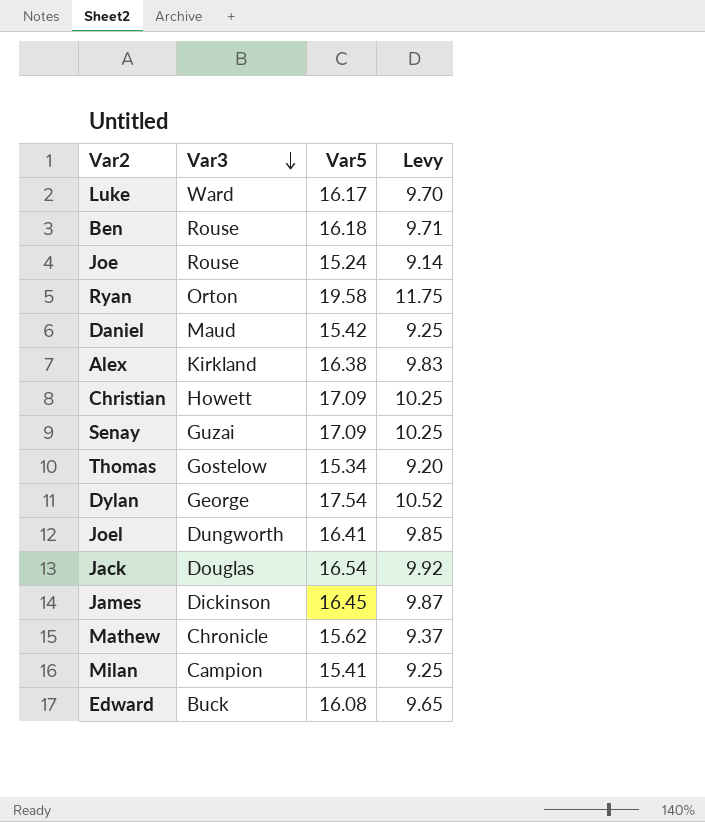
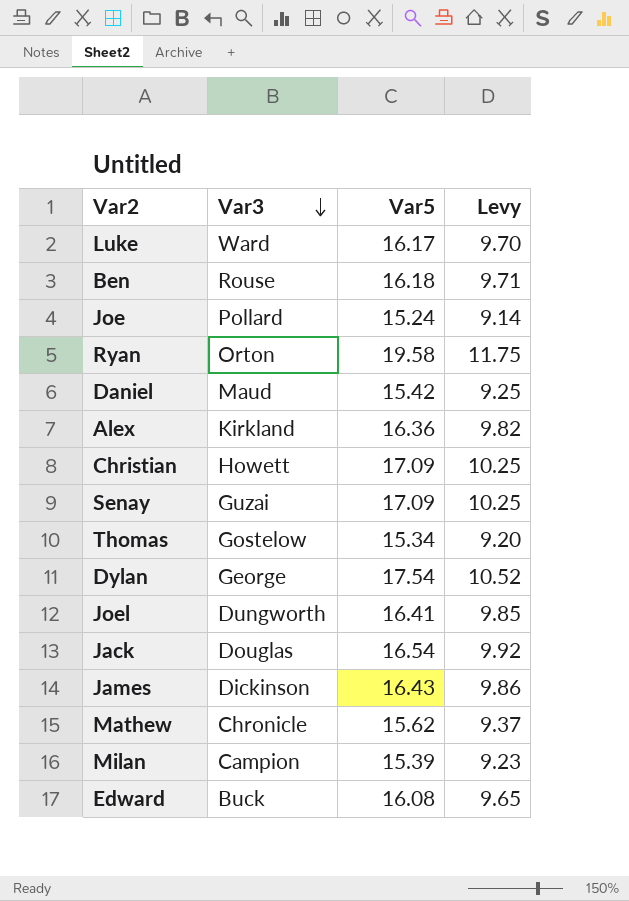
Joe | Var3: Rouse -> Pollard
Alex | Var5: 16.38 -> 16.36
Alex | Levy: 9.83 -> 9.82
James | Var5: 16.45 -> 16.43
James | Levy: 9.87 -> 9.86
Milan | Var5: 15.41 -> 15.39
Milan | Levy: 9.25 -> 9.23

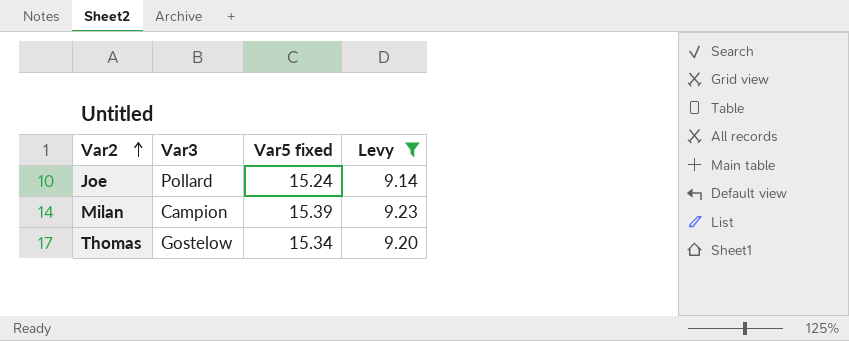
filter: none -> Levy <= 9.23
row order: Var3 descending -> Var2 ascending
column name: Var5 -> Var5 fixed

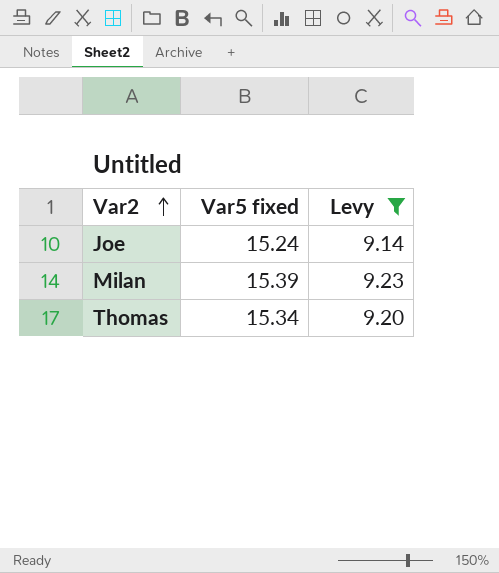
column Var3 | position: 2 -> none

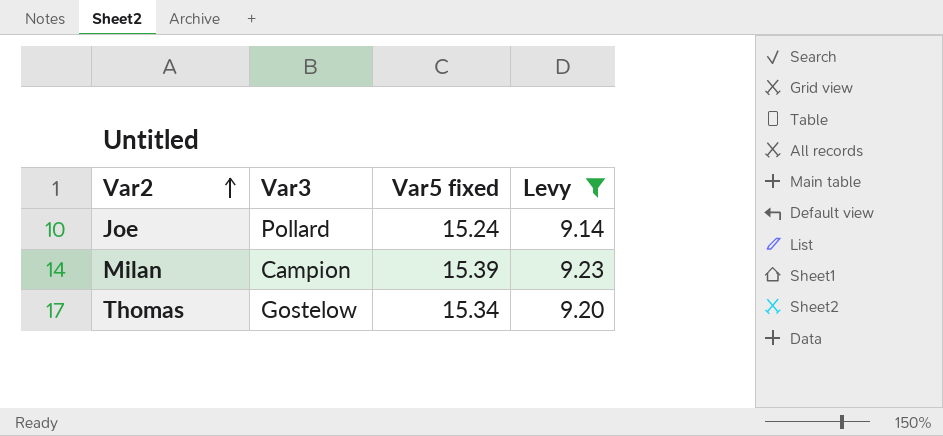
column Var3 | position: none -> 2

